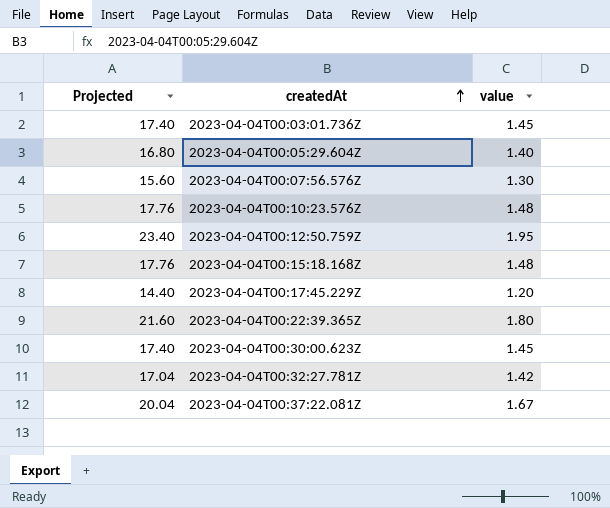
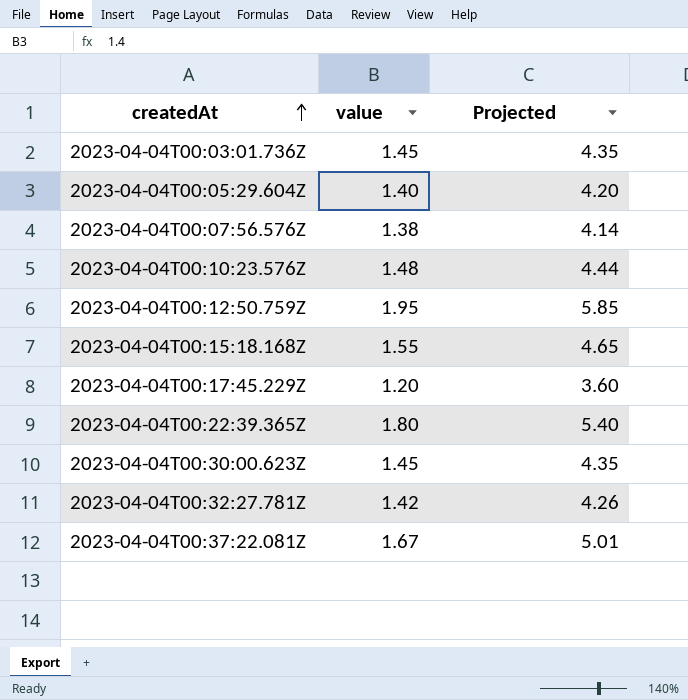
column Projected | formula: [value] * 12 -> [value] * 3
column Projected | position: 1 -> 3
2023-04-04T00:07:56.576Z | value: 1.30 -> 1.38
2023-04-04T00:15:18.168Z | value: 1.48 -> 1.55

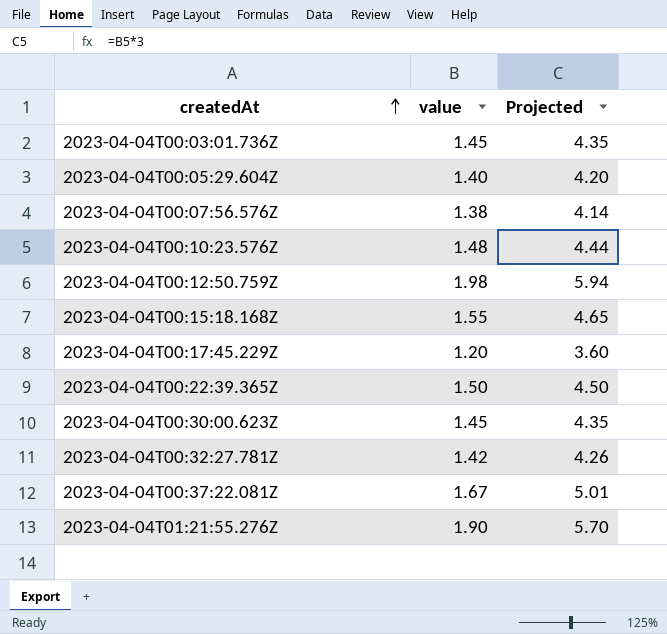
2023-04-04T00:12:50.759Z | value: 1.95 -> 1.98
2023-04-04T00:12:50.759Z | Projected: 5.85 -> 5.94
2023-04-04T00:22:39.365Z | value: 1.80 -> 1.50
2023-04-04T00:22:39.365Z | Projected: 5.40 -> 4.50
row 2023-04-04T01:21:55.276Z: none -> 1.90 | 5.70

